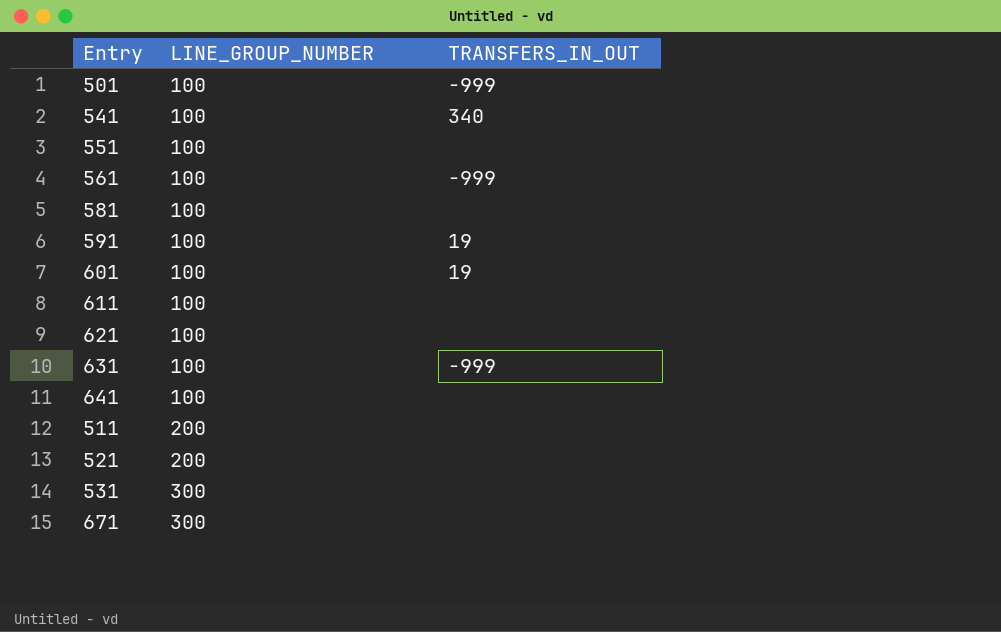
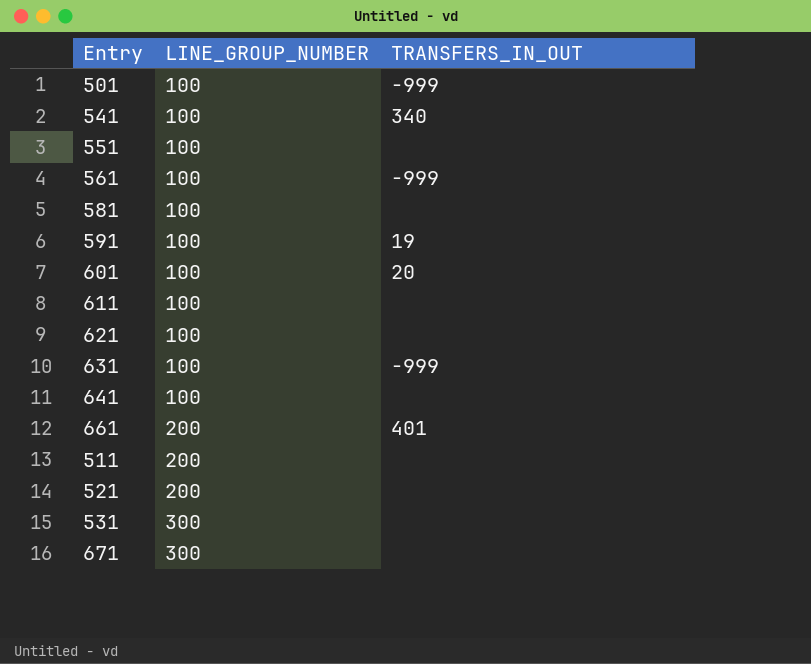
601 | TRANSFERS_IN_OUT: 19 -> 20
row 661: none -> 200 | 401

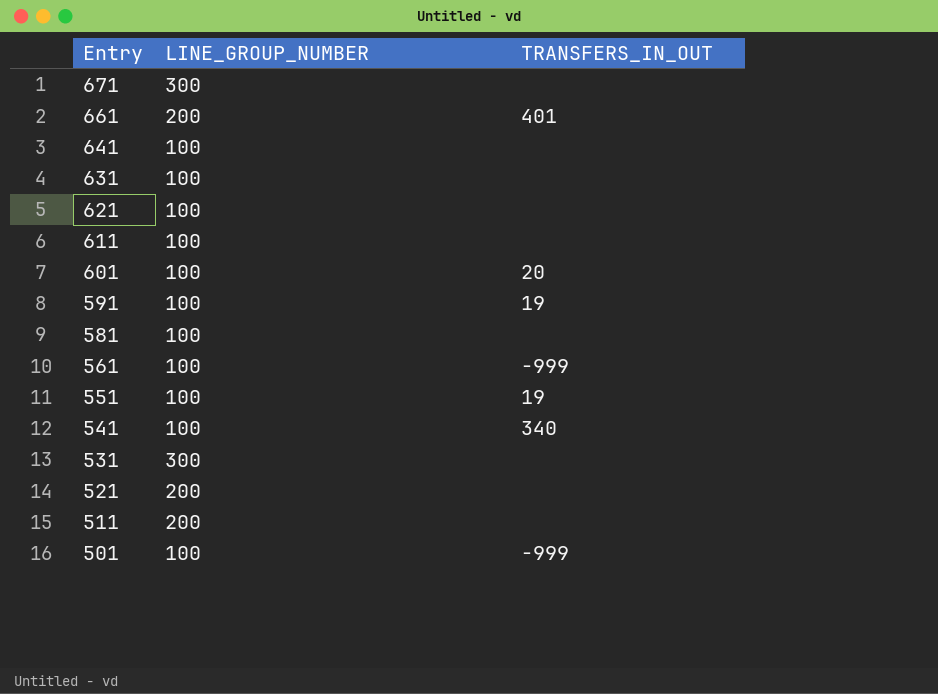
row order: LINE_GROUP_NUMBER ascending -> Entry descending
631 | TRANSFERS_IN_OUT: -999 -> none
551 | TRANSFERS_IN_OUT: none -> 19

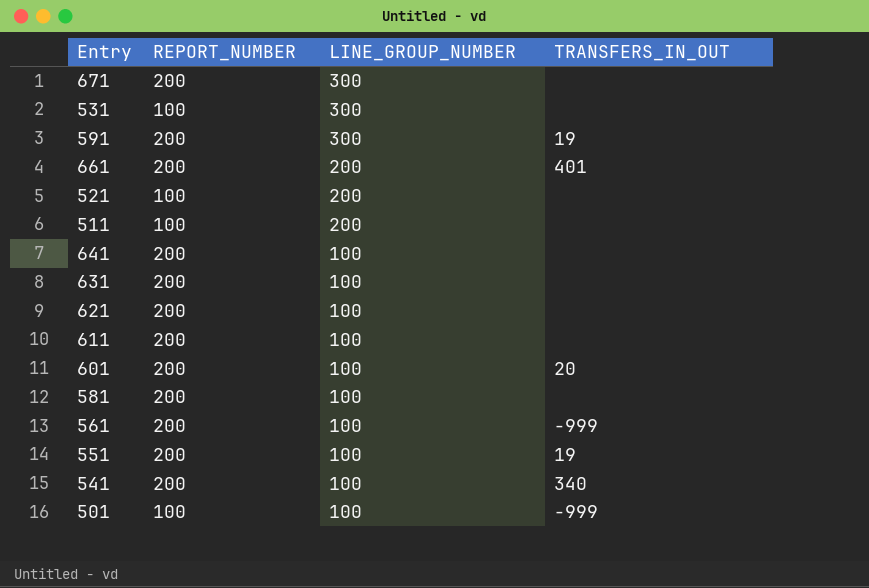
row order: Entry descending -> LINE_GROUP_NUMBER descending
column REPORT_NUMBER | position: none -> 2
591 | LINE_GROUP_NUMBER: 100 -> 300

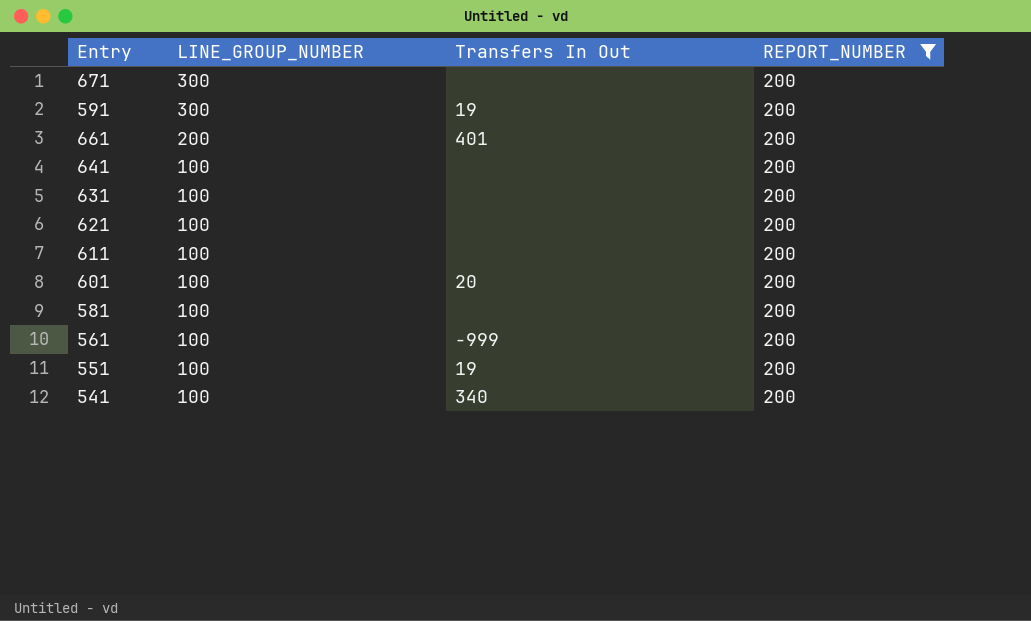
filter: none -> REPORT_NUMBER = 200
column name: TRANSFERS_IN_OUT -> Transfers In Out
column REPORT_NUMBER | position: 2 -> 4

